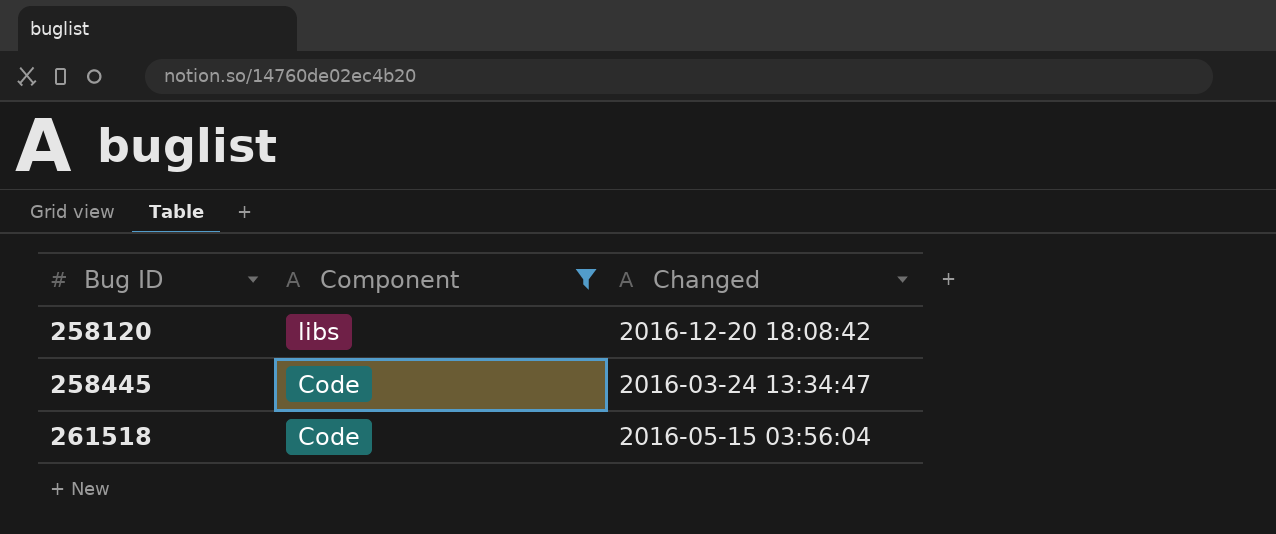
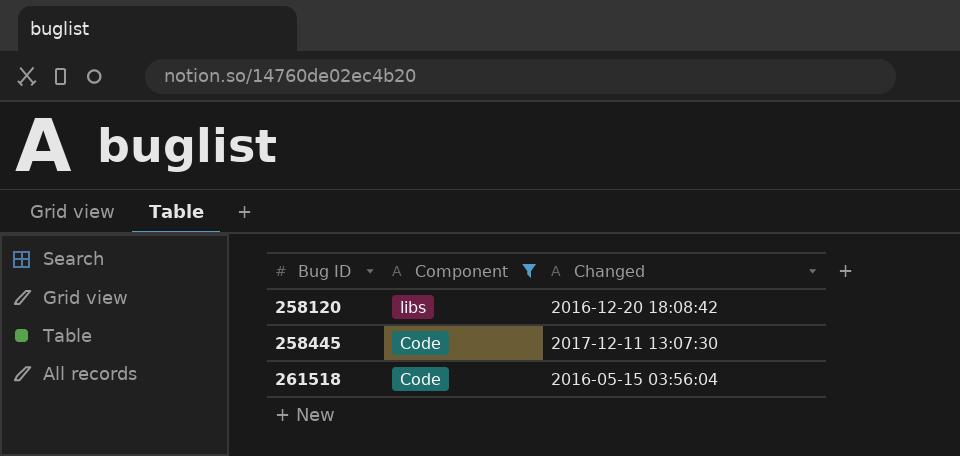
258445 | Changed: 2016-03-24 13:34:47 -> 2017-12-11 13:07:30

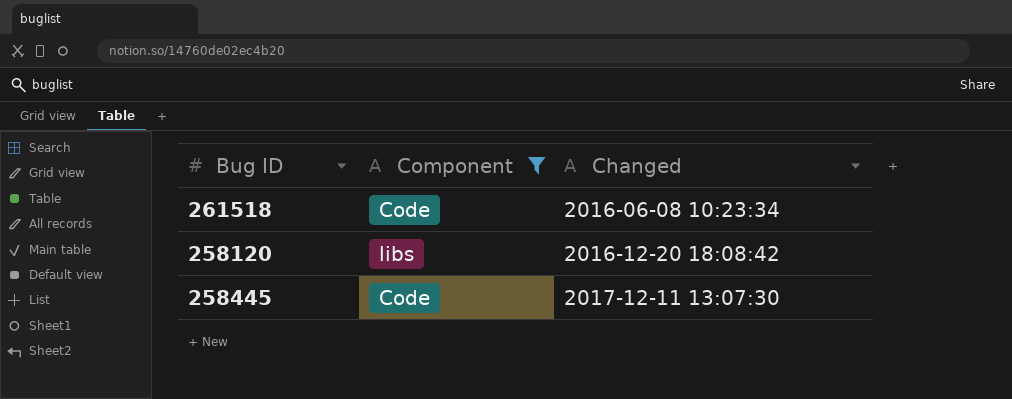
row order: Bug ID ascending -> Changed ascending
261518 | Changed: 2016-05-15 03:56:04 -> 2016-06-08 10:23:34

